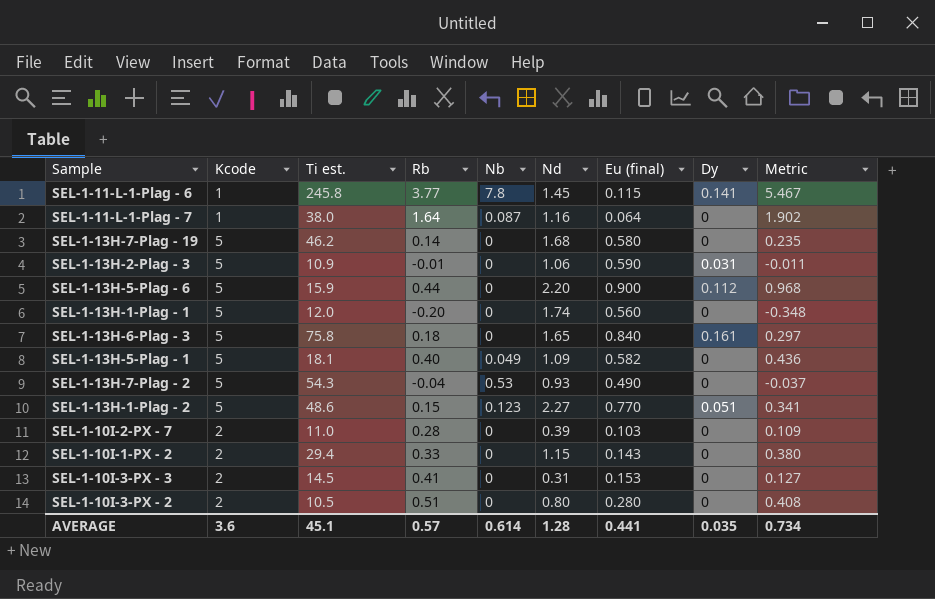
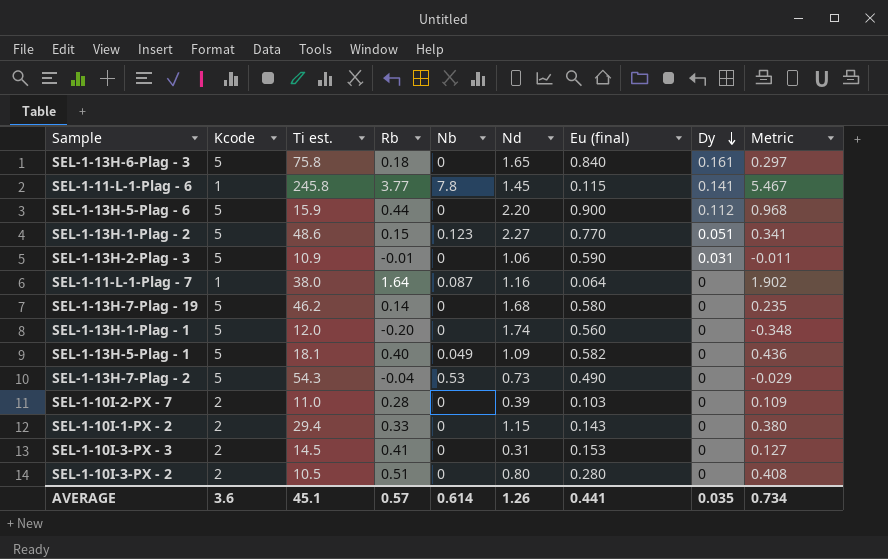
row order: none -> Dy descending
SEL-1-13H-7-Plag - 2 | Nd: 0.93 -> 0.73
SEL-1-13H-7-Plag - 2 | Metric: -0.037 -> -0.029
AVERAGE | Nd: 1.28 -> 1.26

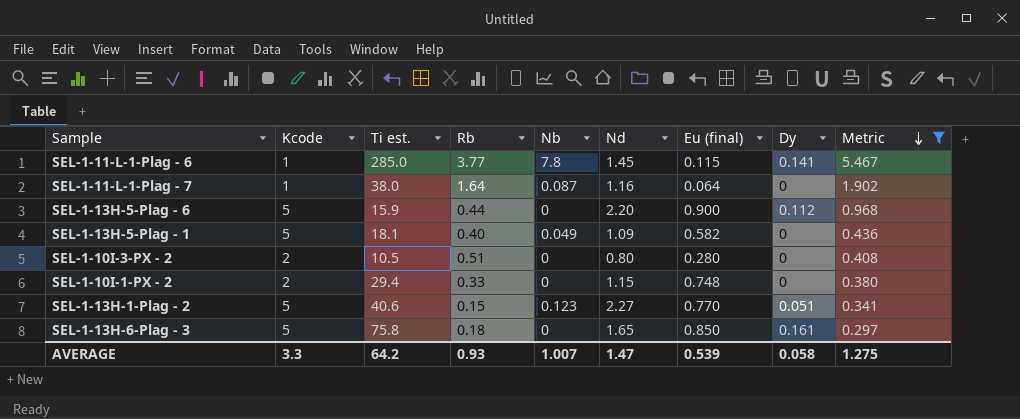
filter: none -> Metric >= 0.297
row order: Dy descending -> Metric descending
SEL-1-11-L-1-Plag - 6 | Ti est.: 245.8 -> 285.0
SEL-1-10I-1-PX - 2 | Eu (final): 0.143 -> 0.748
SEL-1-13H-1-Plag - 2 | Ti est.: 48.6 -> 40.6
SEL-1-13H-6-Plag - 3 | Eu (final): 0.840 -> 0.850
AVERAGE | Kcode: 3.6 -> 3.3
AVERAGE | Ti est.: 45.1 -> 64.2
AVERAGE | Rb: 0.57 -> 0.93
AVERAGE | Nb: 0.614 -> 1.007
AVERAGE | Nd: 1.26 -> 1.47
AVERAGE | Eu (final): 0.441 -> 0.539
AVERAGE | Dy: 0.035 -> 0.058
AVERAGE | Metric: 0.734 -> 1.275

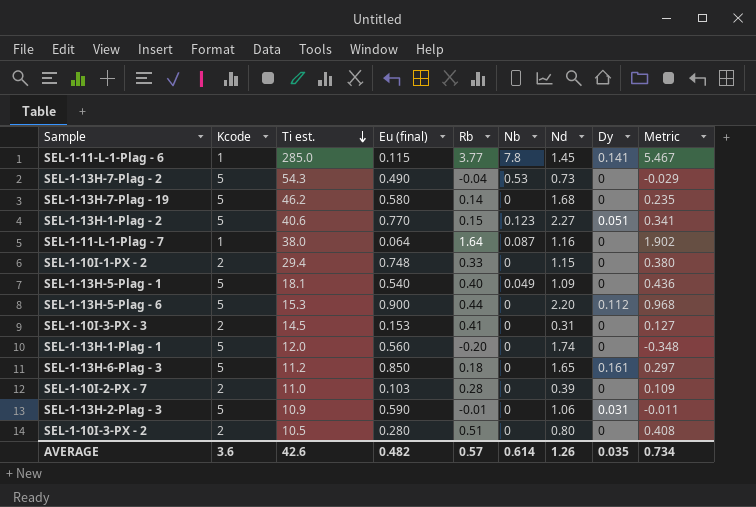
filter: Metric >= 0.297 -> none
row order: Metric descending -> Ti est. descending
column Eu (final) | position: 7 -> 4
SEL-1-13H-5-Plag - 1 | Eu (final): 0.582 -> 0.540
SEL-1-13H-5-Plag - 6 | Ti est.: 15.9 -> 15.3
SEL-1-13H-6-Plag - 3 | Ti est.: 75.8 -> 11.2
AVERAGE | Kcode: 3.3 -> 3.6
AVERAGE | Ti est.: 64.2 -> 42.6
AVERAGE | Eu (final): 0.539 -> 0.482
AVERAGE | Rb: 0.93 -> 0.57
AVERAGE | Nb: 1.007 -> 0.614
AVERAGE | Nd: 1.47 -> 1.26
AVERAGE | Dy: 0.058 -> 0.035
AVERAGE | Metric: 1.275 -> 0.734

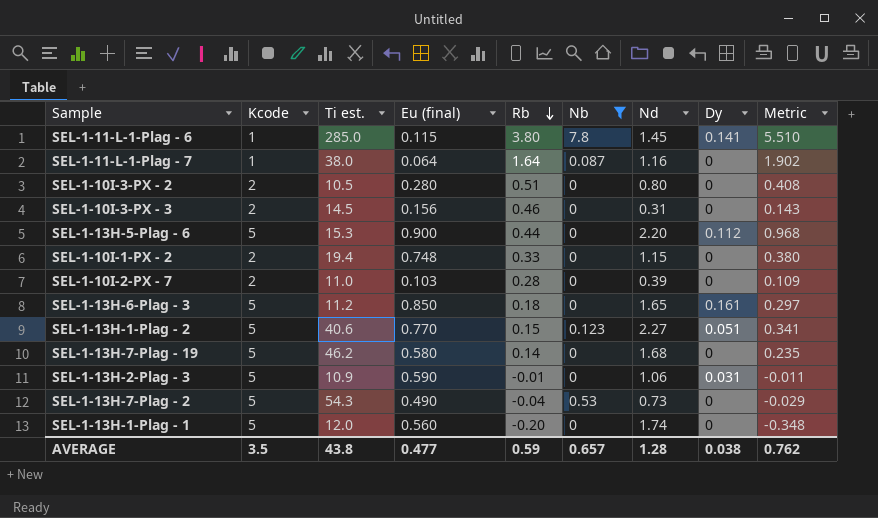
filter: none -> Nb != 0.049
row order: Ti est. descending -> Rb descending
SEL-1-11-L-1-Plag - 6 | Rb: 3.77 -> 3.80
SEL-1-11-L-1-Plag - 6 | Metric: 5.467 -> 5.510
SEL-1-10I-3-PX - 3 | Eu (final): 0.153 -> 0.156
SEL-1-10I-3-PX - 3 | Rb: 0.41 -> 0.46
SEL-1-10I-3-PX - 3 | Metric: 0.127 -> 0.143
SEL-1-10I-1-PX - 2 | Ti est.: 29.4 -> 19.4
AVERAGE | Kcode: 3.6 -> 3.5
AVERAGE | Ti est.: 42.6 -> 43.8
AVERAGE | Eu (final): 0.482 -> 0.477
AVERAGE | Rb: 0.57 -> 0.59
AVERAGE | Nb: 0.614 -> 0.657
AVERAGE | Nd: 1.26 -> 1.28
AVERAGE | Dy: 0.035 -> 0.038
AVERAGE | Metric: 0.734 -> 0.762

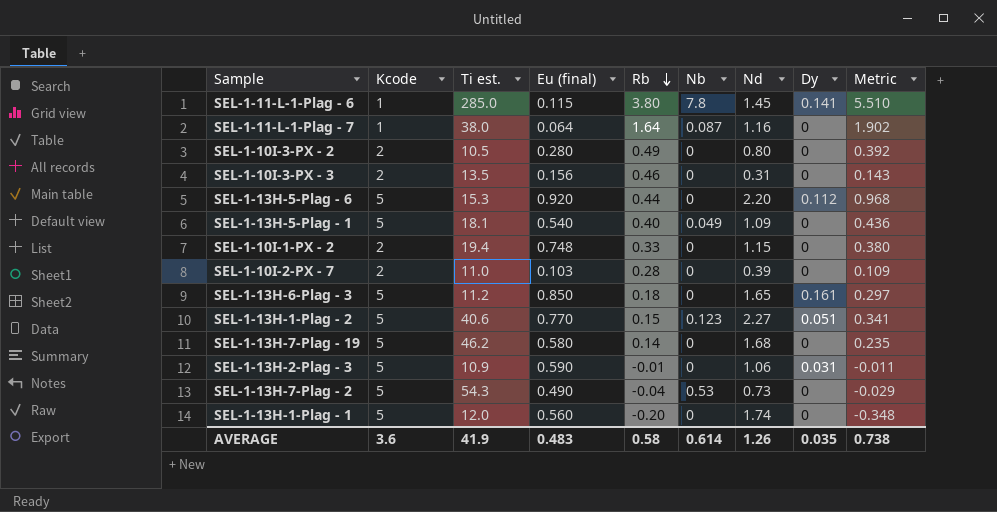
filter: Nb != 0.049 -> none
SEL-1-10I-3-PX - 2 | Rb: 0.51 -> 0.49
SEL-1-10I-3-PX - 2 | Metric: 0.408 -> 0.392
SEL-1-10I-3-PX - 3 | Ti est.: 14.5 -> 13.5
SEL-1-13H-5-Plag - 6 | Eu (final): 0.900 -> 0.920
AVERAGE | Kcode: 3.5 -> 3.6
AVERAGE | Ti est.: 43.8 -> 41.9
AVERAGE | Eu (final): 0.477 -> 0.483
AVERAGE | Rb: 0.59 -> 0.58
AVERAGE | Nb: 0.657 -> 0.614
AVERAGE | Nd: 1.28 -> 1.26
AVERAGE | Dy: 0.038 -> 0.035
AVERAGE | Metric: 0.762 -> 0.738

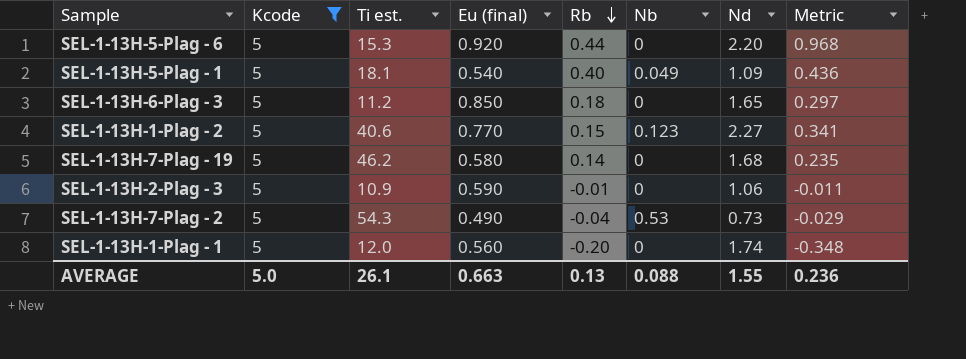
filter: none -> Kcode = 5
column Dy | position: 8 -> none
AVERAGE | Kcode: 3.6 -> 5.0
AVERAGE | Ti est.: 41.9 -> 26.1
AVERAGE | Eu (final): 0.483 -> 0.663
AVERAGE | Rb: 0.58 -> 0.13
AVERAGE | Nb: 0.614 -> 0.088
AVERAGE | Nd: 1.26 -> 1.55
AVERAGE | Metric: 0.738 -> 0.236

